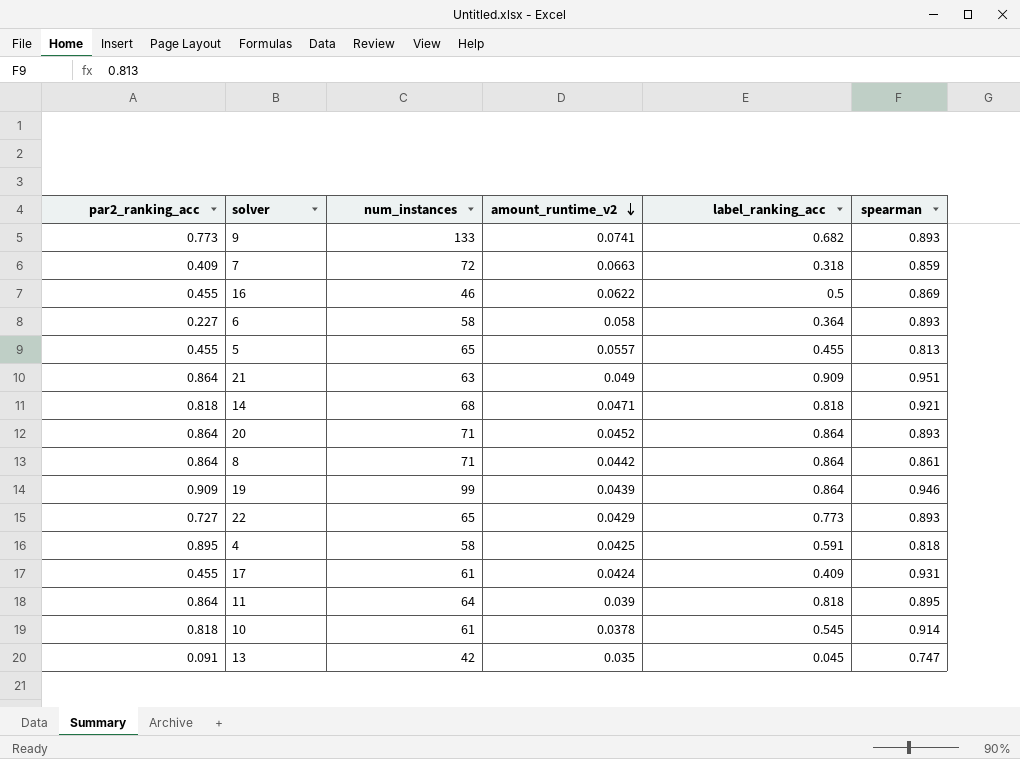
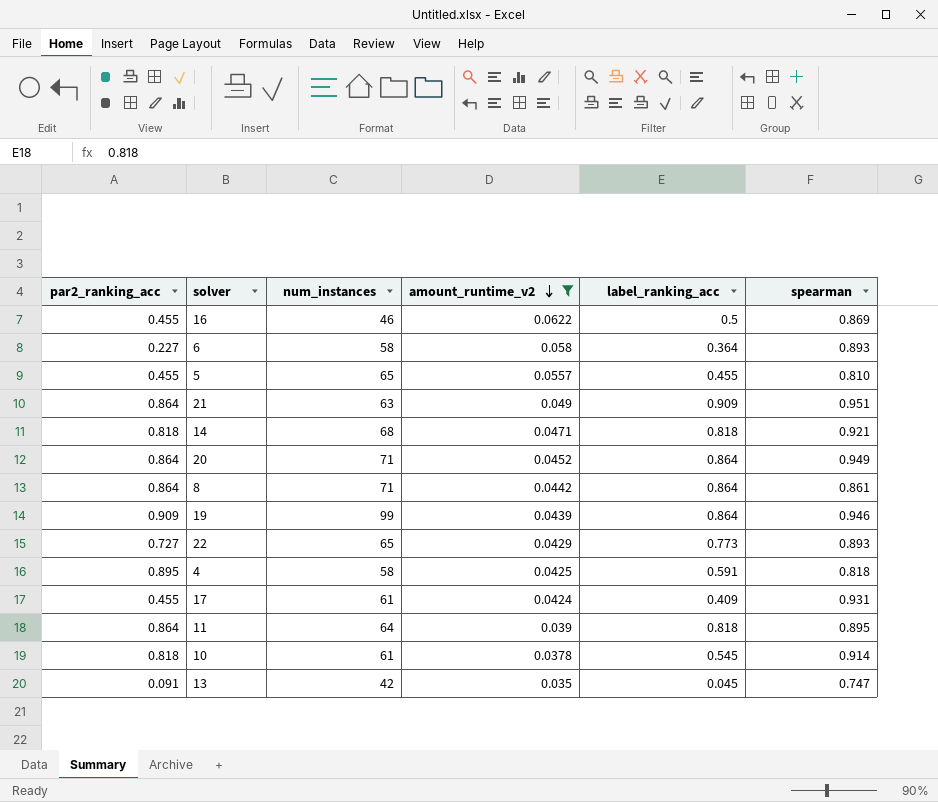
filter: none -> amount_runtime_v2 <= 0.0622
5 | spearman: 0.813 -> 0.810
20 | spearman: 0.893 -> 0.949

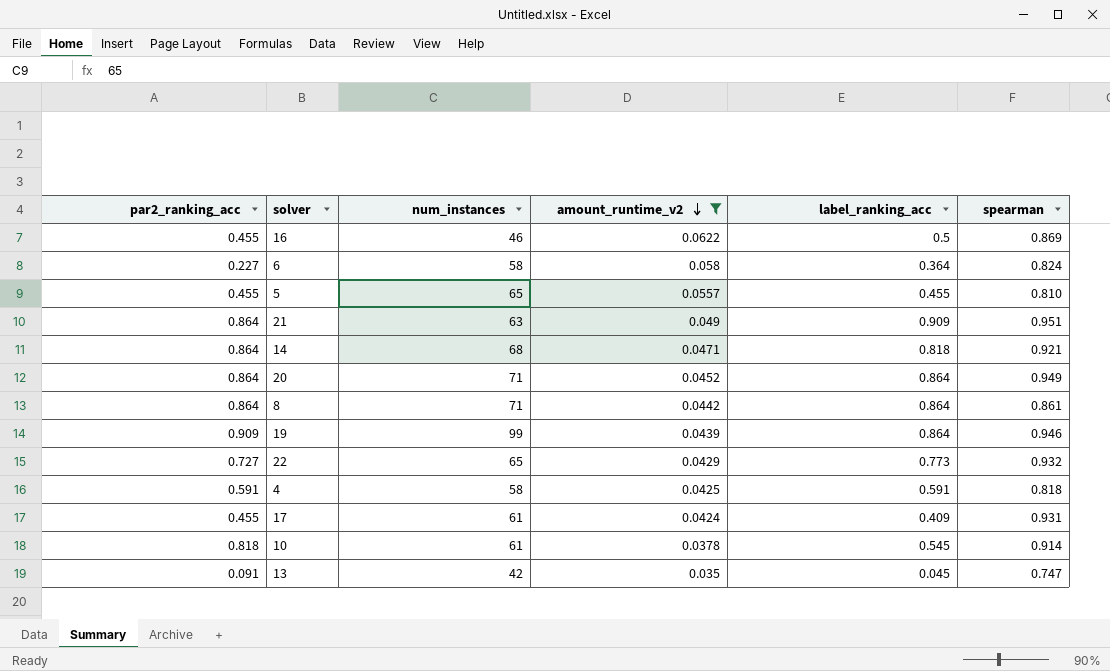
row 11: 0.864 | 64 | 0.039 | 0.818 | 0.895 -> none
6 | spearman: 0.893 -> 0.824
14 | par2_ranking_acc: 0.818 -> 0.864
22 | spearman: 0.893 -> 0.932
4 | par2_ranking_acc: 0.895 -> 0.591

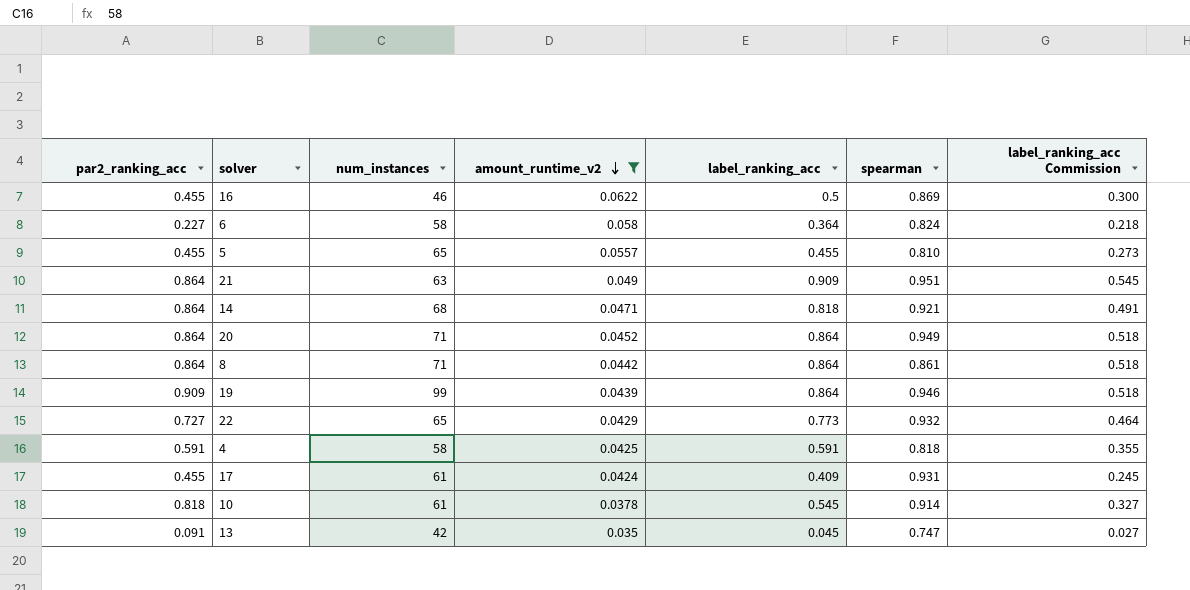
column label_ranking_acc Commission | formula: none -> [label_ranking_acc] * 0.6

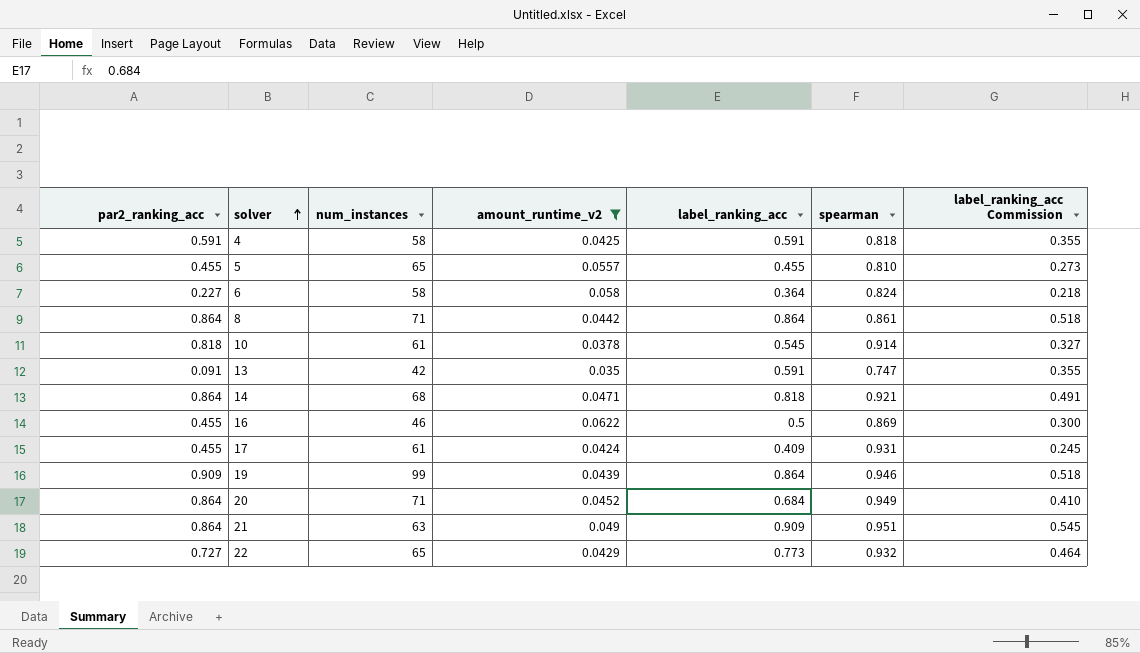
row order: amount_runtime_v2 descending -> solver ascending
13 | label_ranking_acc: 0.045 -> 0.591
13 | label_ranking_acc Commission: 0.027 -> 0.355
20 | label_ranking_acc: 0.864 -> 0.684
20 | label_ranking_acc Commission: 0.518 -> 0.410

